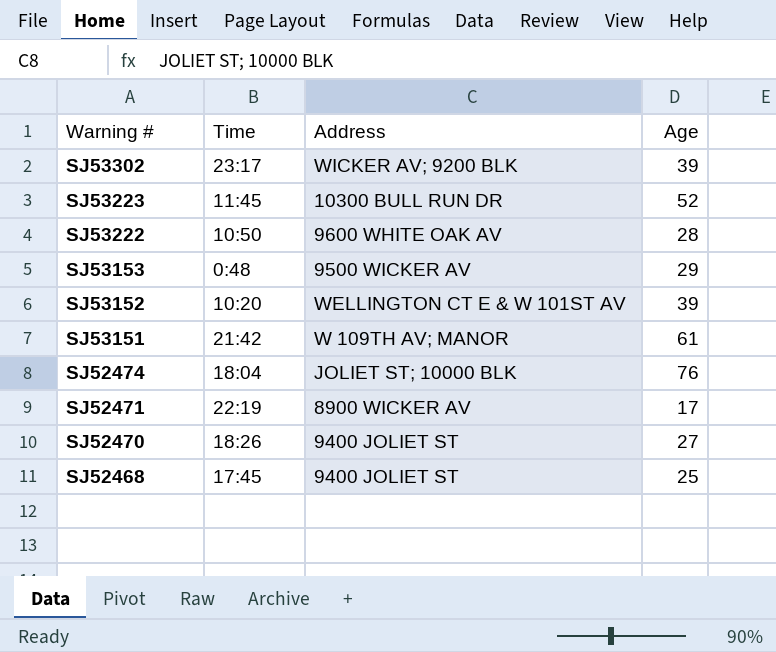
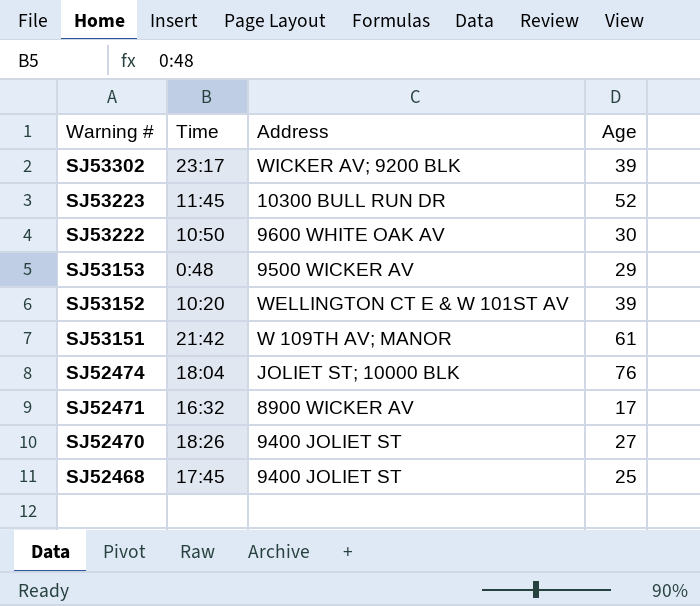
SJ53222 | Age: 28 -> 30
SJ52471 | Time: 22:19 -> 16:32

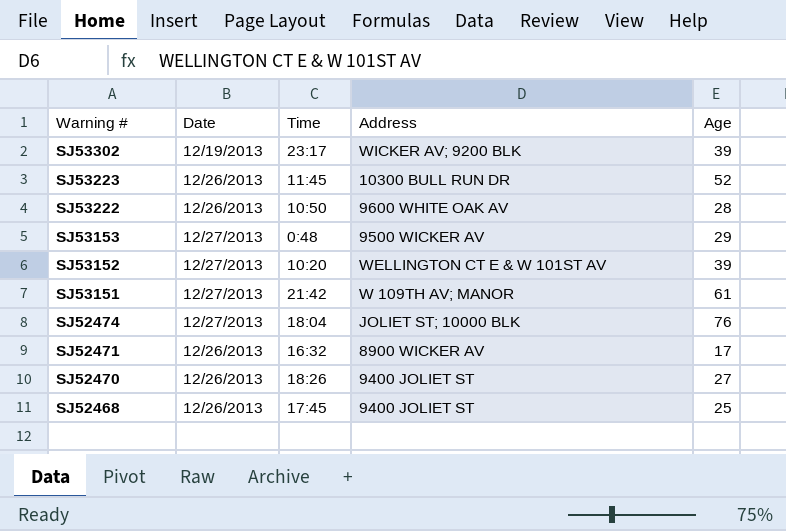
column Date | position: none -> 2
SJ53222 | Age: 30 -> 28

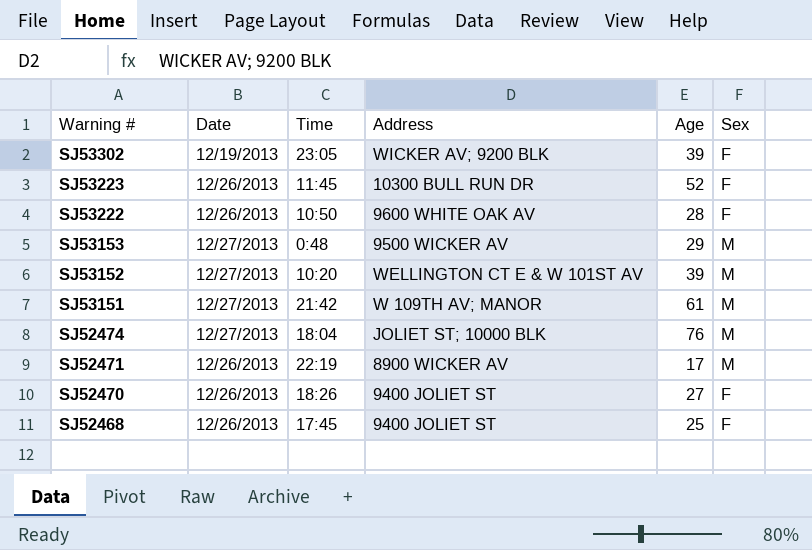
column Sex | position: none -> 6
SJ53302 | Time: 23:17 -> 23:05
SJ52471 | Time: 16:32 -> 22:19

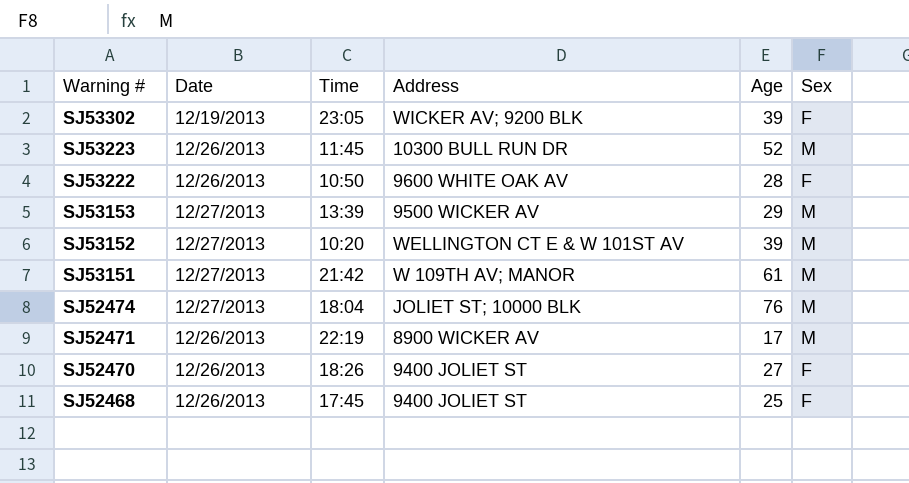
SJ53223 | Sex: F -> M
SJ53153 | Time: 0:48 -> 13:39

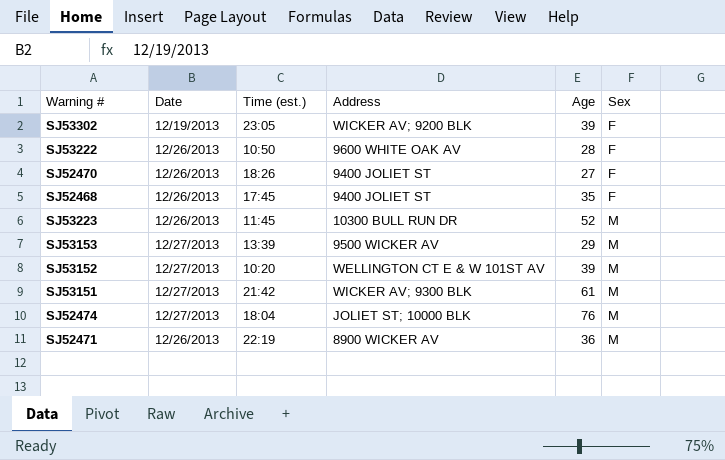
row order: Warning # descending -> Sex ascending
column name: Time -> Time (est.)
SJ52468 | Age: 25 -> 35
SJ53151 | Address: W 109TH AV; MANOR -> WICKER AV; 9300 BLK
SJ52471 | Age: 17 -> 36

